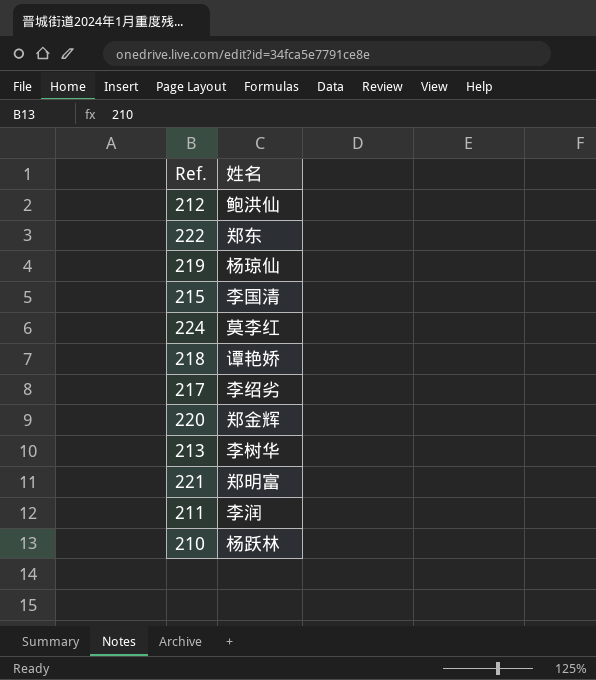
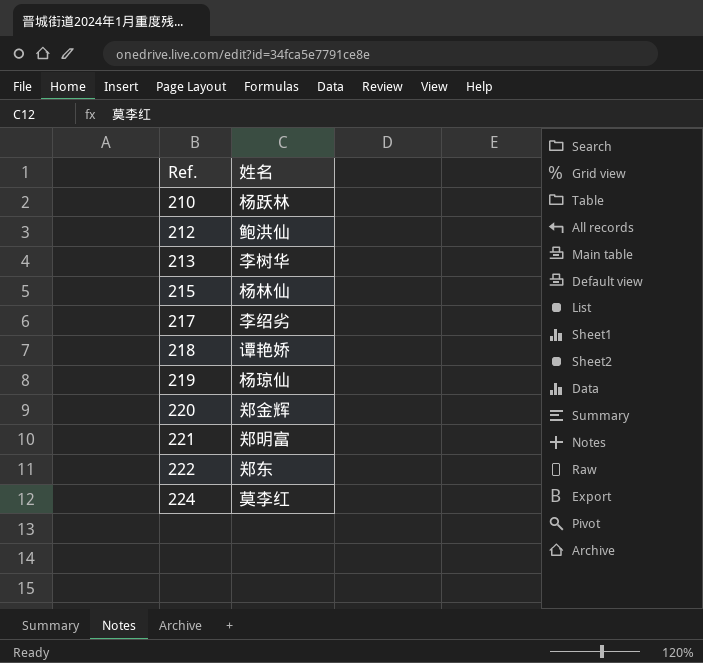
row order: none -> Ref. ascending
row 211: 李润 -> none
215 | 姓名: 李国清 -> 杨林仙

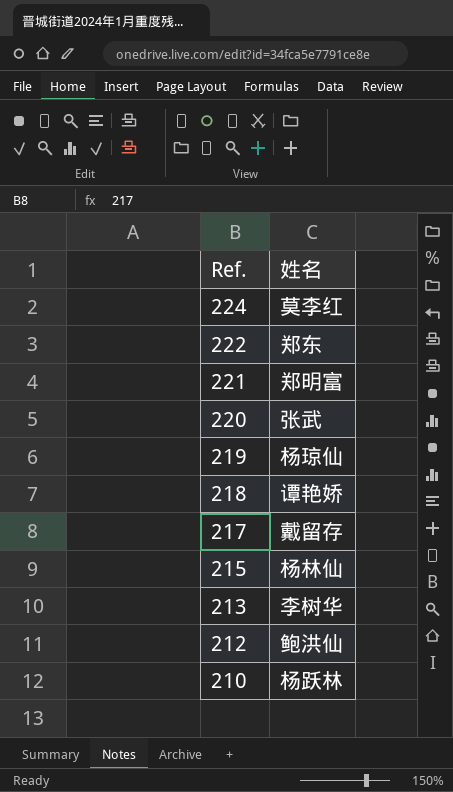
row order: Ref. ascending -> Ref. descending
220 | 姓名: 郑金辉 -> 张武
217 | 姓名: 李绍劣 -> 戴留存

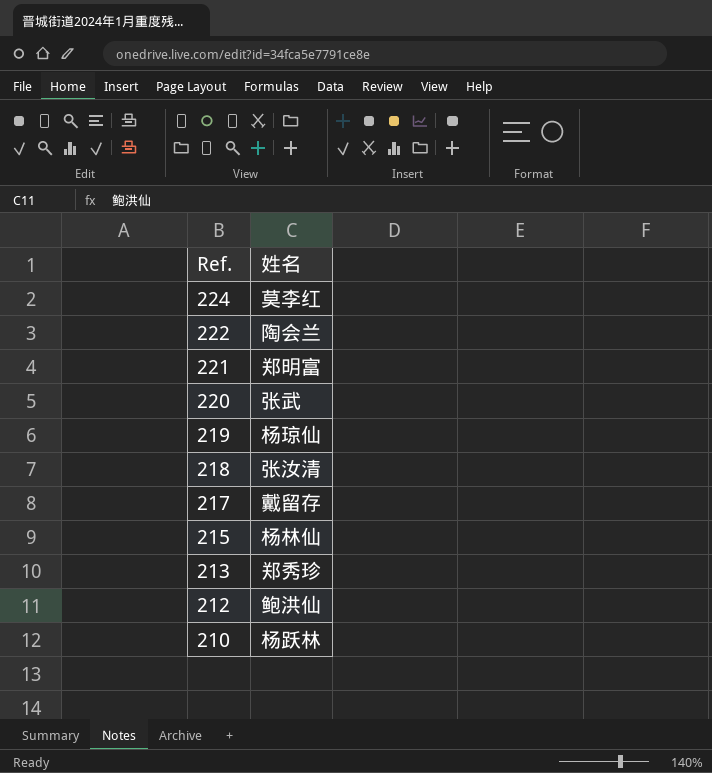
222 | 姓名: 郑东 -> 陶会兰
218 | 姓名: 谭艳娇 -> 张汝清
213 | 姓名: 李树华 -> 郑秀珍

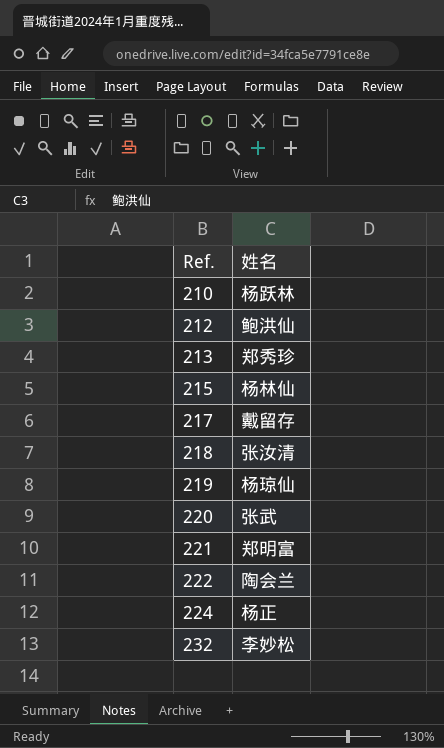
row order: Ref. descending -> Ref. ascending
224 | 姓名: 莫李红 -> 杨正
row 232: none -> 李妙松

